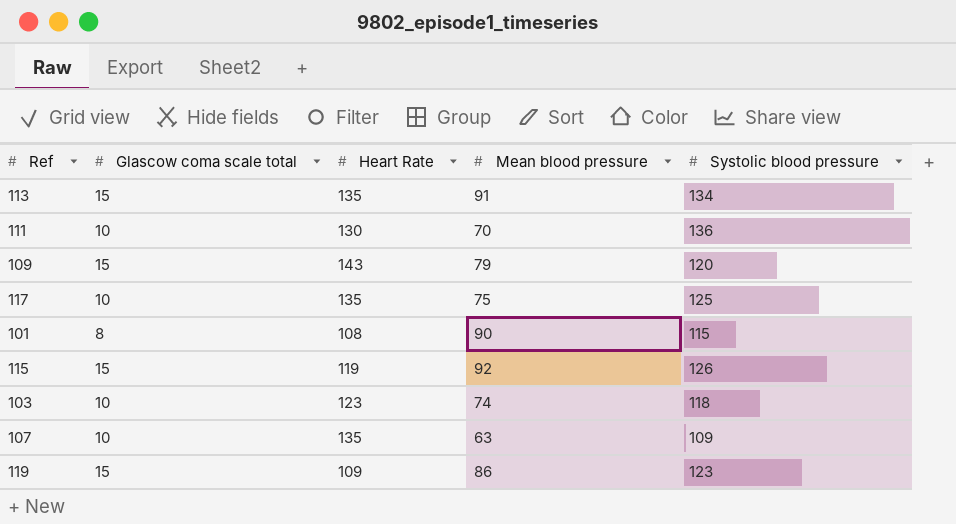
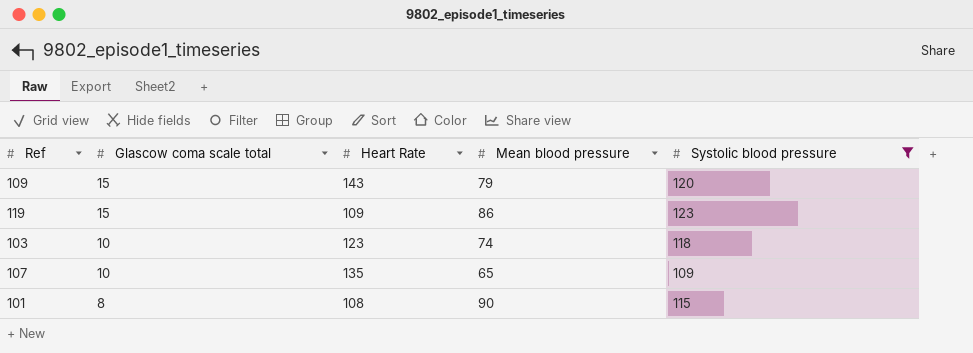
filter: none -> Systolic blood pressure <= 123
row order: none -> Glascow coma scale total descending
107 | Mean blood pressure: 63 -> 65

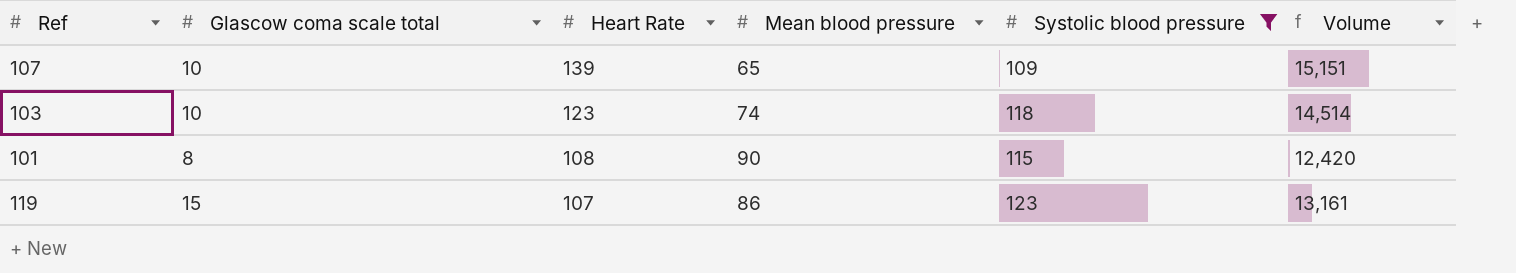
row order: Glascow coma scale total descending -> Heart Rate descending
column Volume | formula: none -> [Heart Rate] * [Systolic blood pressure]
row 109: 15 | 143 | 79 | 120 -> none
107 | Heart Rate: 135 -> 139
119 | Heart Rate: 109 -> 107

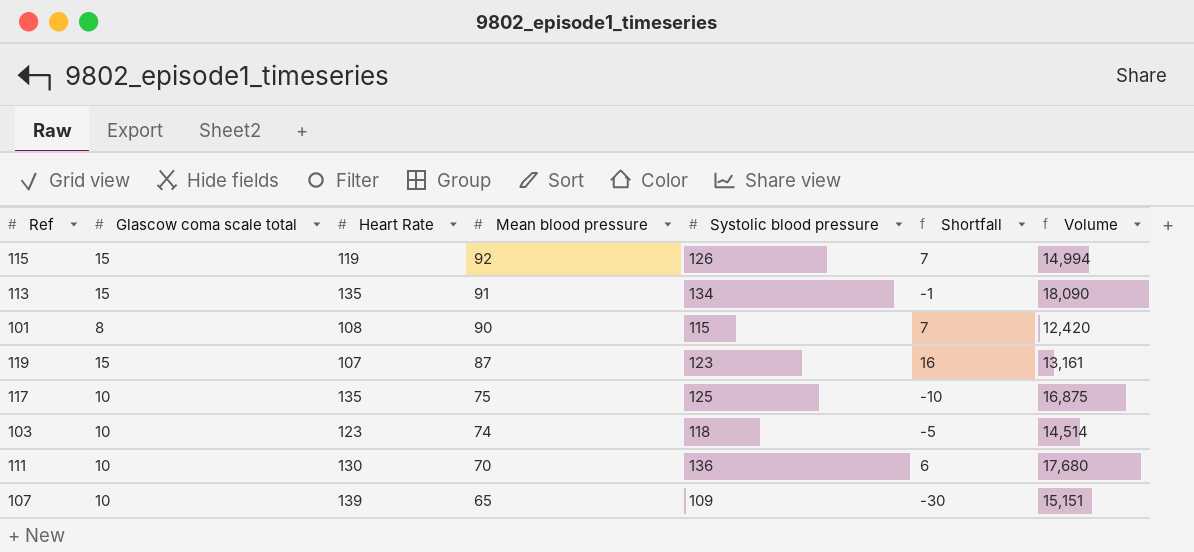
filter: Systolic blood pressure <= 123 -> none
row order: Heart Rate descending -> Mean blood pressure descending
column Shortfall | formula: none -> [Systolic blood pressure] - [Heart Rate]
119 | Mean blood pressure: 86 -> 87

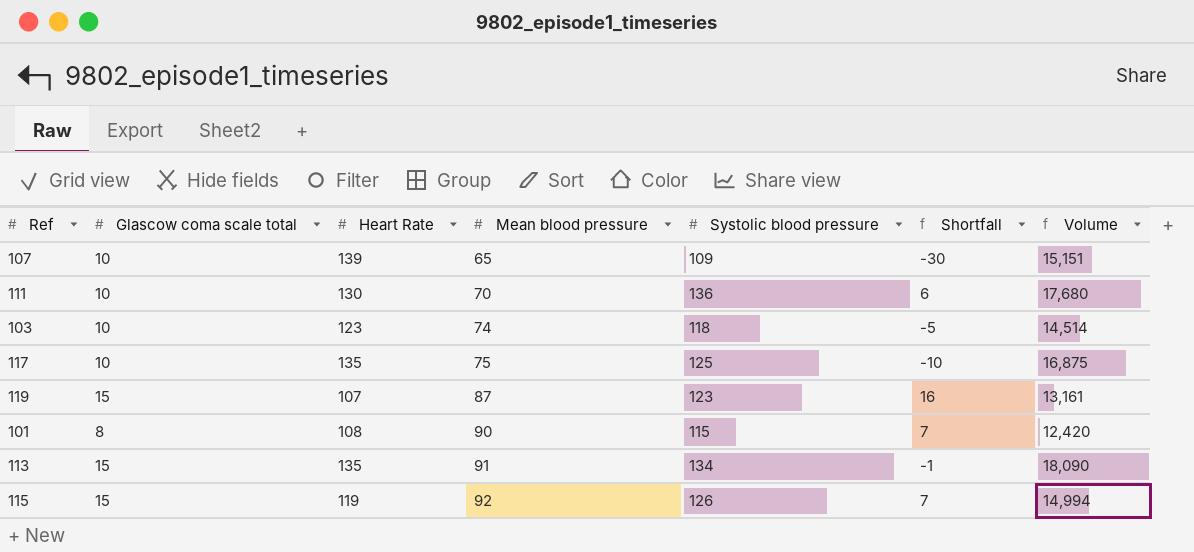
row order: Mean blood pressure descending -> Mean blood pressure ascending

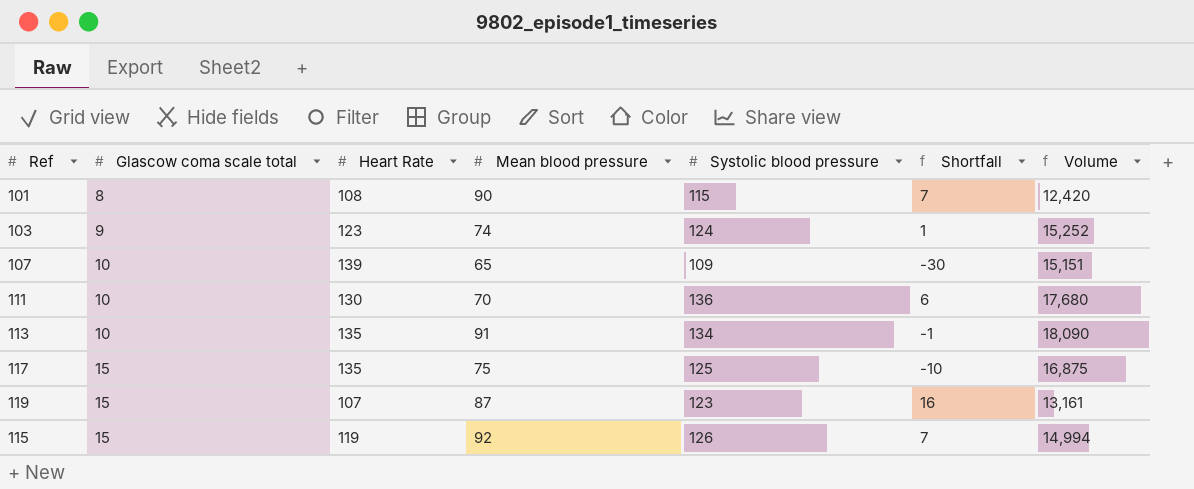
row order: Mean blood pressure ascending -> Glascow coma scale total ascending
103 | Glascow coma scale total: 10 -> 9
103 | Systolic blood pressure: 118 -> 124
103 | Shortfall: -5 -> 1
103 | Volume: 14,514 -> 15,252
113 | Glascow coma scale total: 15 -> 10
117 | Glascow coma scale total: 10 -> 15

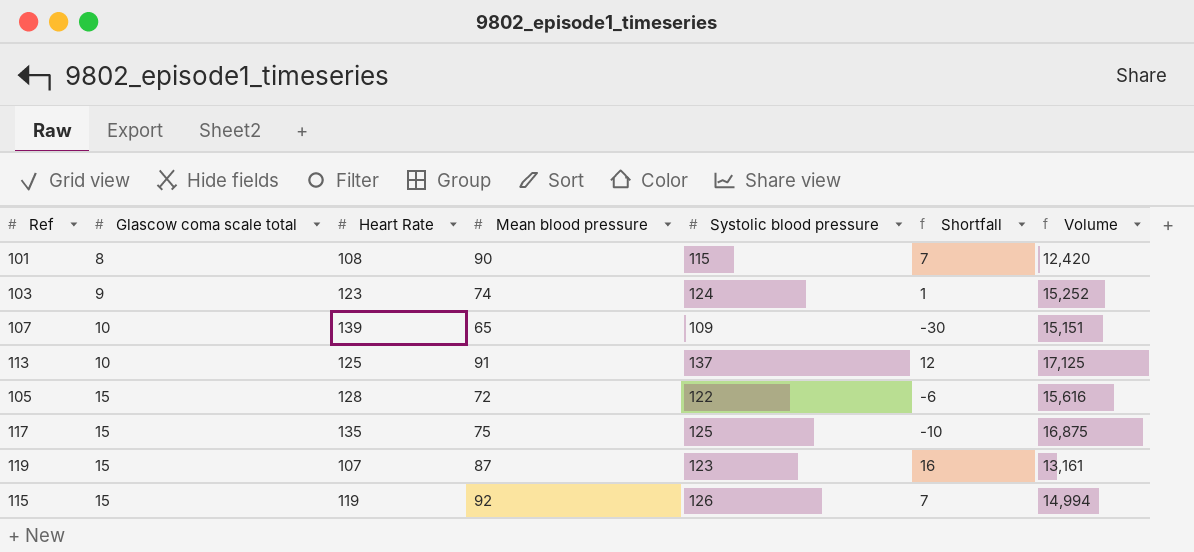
row 111: 10 | 130 | 70 | 136 | 6 | 17,680 -> none
113 | Heart Rate: 135 -> 125
113 | Systolic blood pressure: 134 -> 137
113 | Shortfall: -1 -> 12
113 | Volume: 18,090 -> 17,125
row 105: none -> 15 | 128 | 72 | 122 | -6 | 15,616

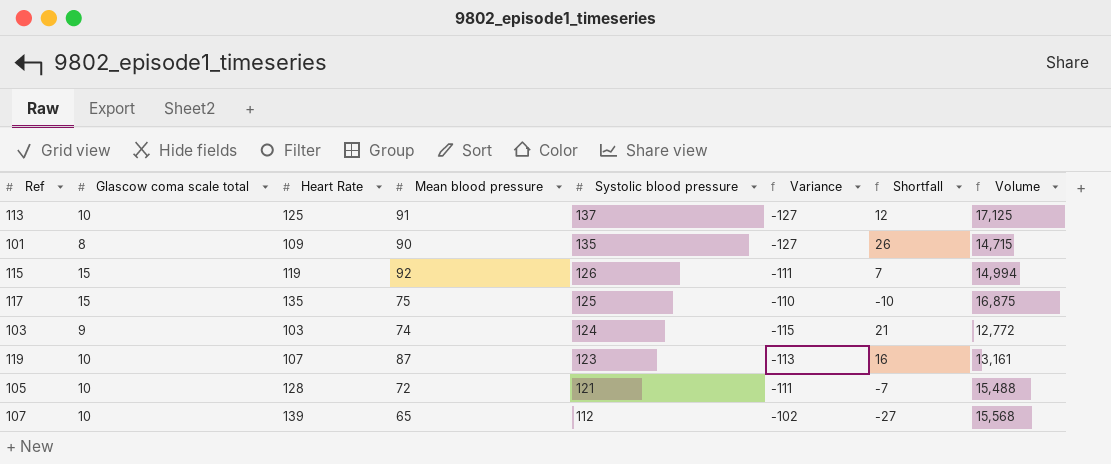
row order: Glascow coma scale total ascending -> Systolic blood pressure descending
column Variance | formula: none -> [Glascow coma scale total] - [Systolic blood pressure]
101 | Heart Rate: 108 -> 109
101 | Systolic blood pressure: 115 -> 135
101 | Shortfall: 7 -> 26
101 | Volume: 12,420 -> 14,715
103 | Heart Rate: 123 -> 103
103 | Shortfall: 1 -> 21
103 | Volume: 15,252 -> 12,772
119 | Glascow coma scale total: 15 -> 10
105 | Glascow coma scale total: 15 -> 10
105 | Systolic blood pressure: 122 -> 121
105 | Shortfall: -6 -> -7
105 | Volume: 15,616 -> 15,488
107 | Systolic blood pressure: 109 -> 112
107 | Shortfall: -30 -> -27
107 | Volume: 15,151 -> 15,568

